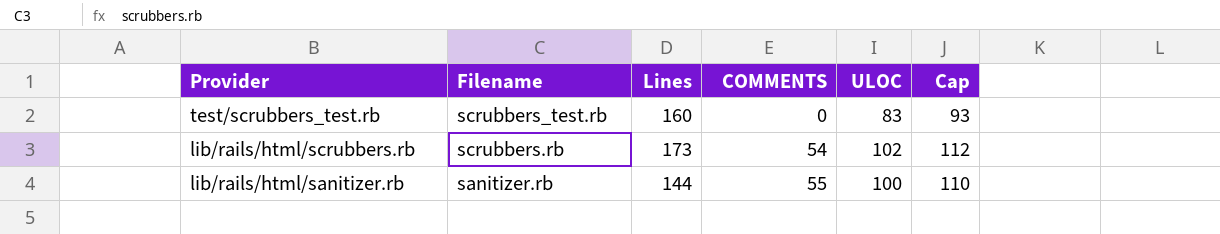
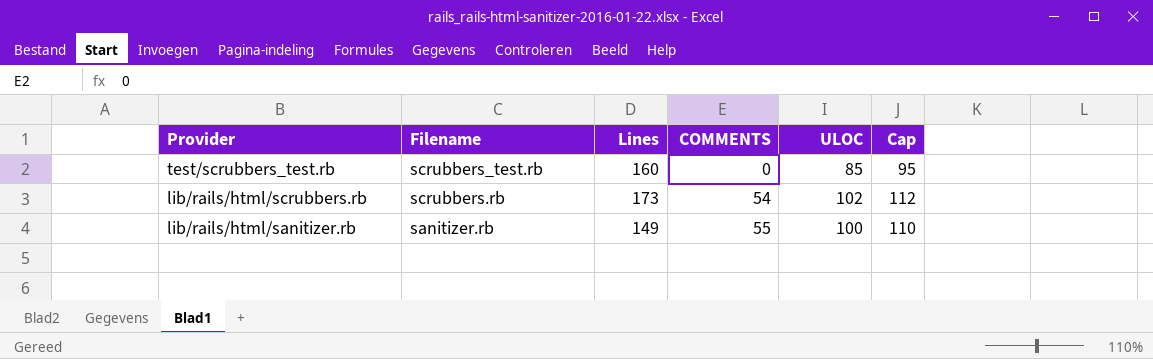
test/scrubbers_test.rb | ULOC: 83 -> 85
test/scrubbers_test.rb | Cap: 93 -> 95
lib/rails/html/sanitizer.rb | Lines: 144 -> 149

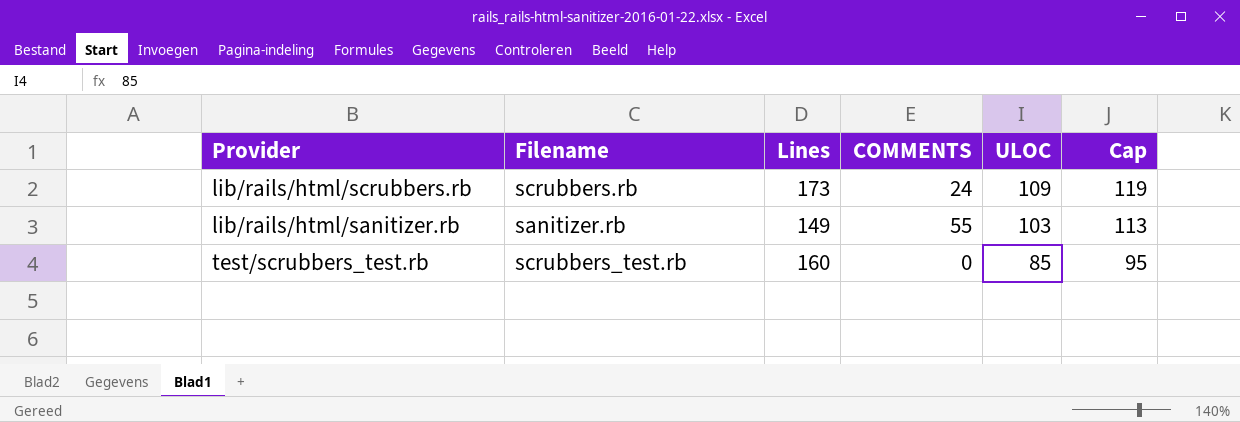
row order: Provider descending -> ULOC descending
lib/rails/html/scrubbers.rb | COMMENTS: 54 -> 24
lib/rails/html/scrubbers.rb | ULOC: 102 -> 109
lib/rails/html/scrubbers.rb | Cap: 112 -> 119
lib/rails/html/sanitizer.rb | ULOC: 100 -> 103
lib/rails/html/sanitizer.rb | Cap: 110 -> 113

